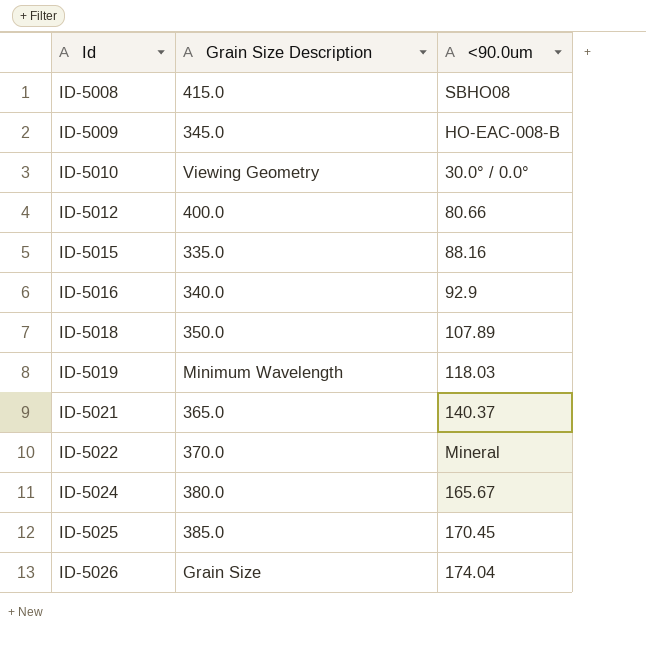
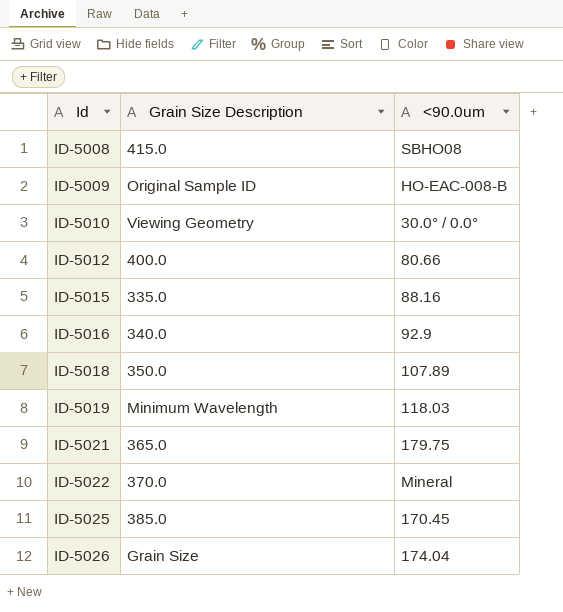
row ID-5024: 380.0 | 165.67 -> none
ID-5009 | Grain Size Description: 345.0 -> Original Sample ID
ID-5021 | <90.0um: 140.37 -> 179.75

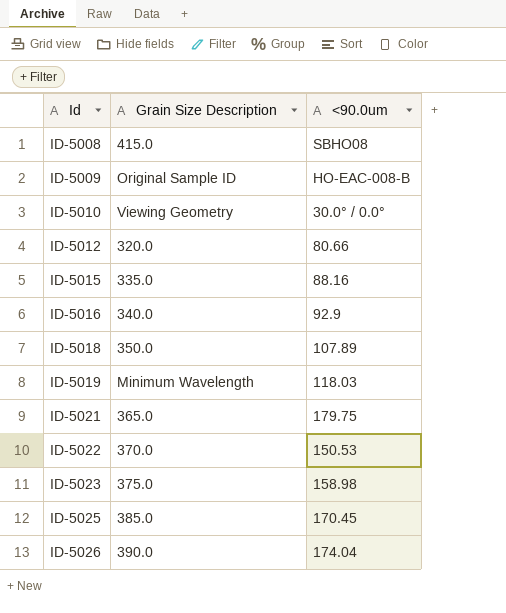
ID-5012 | Grain Size Description: 400.0 -> 320.0
ID-5022 | <90.0um: Mineral -> 150.53
row ID-5023: none -> 375.0 | 158.98
ID-5026 | Grain Size Description: Grain Size -> 390.0

